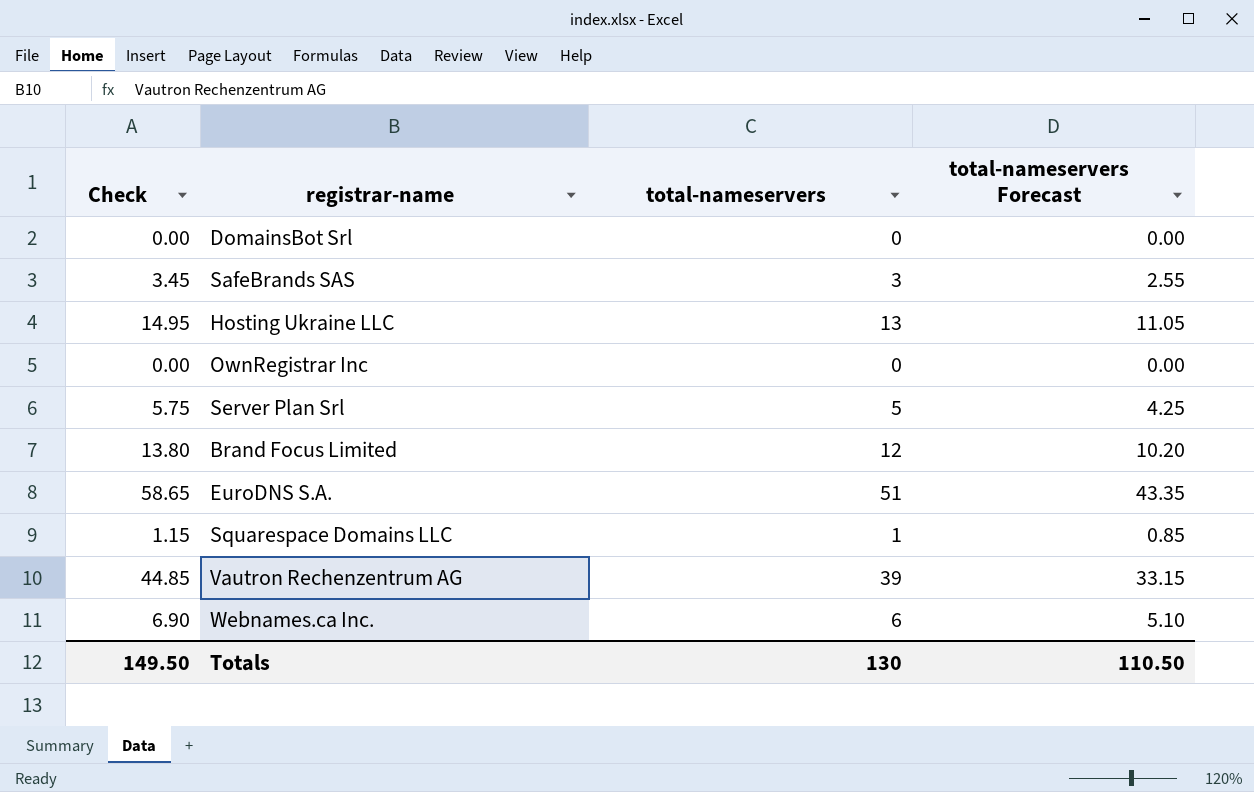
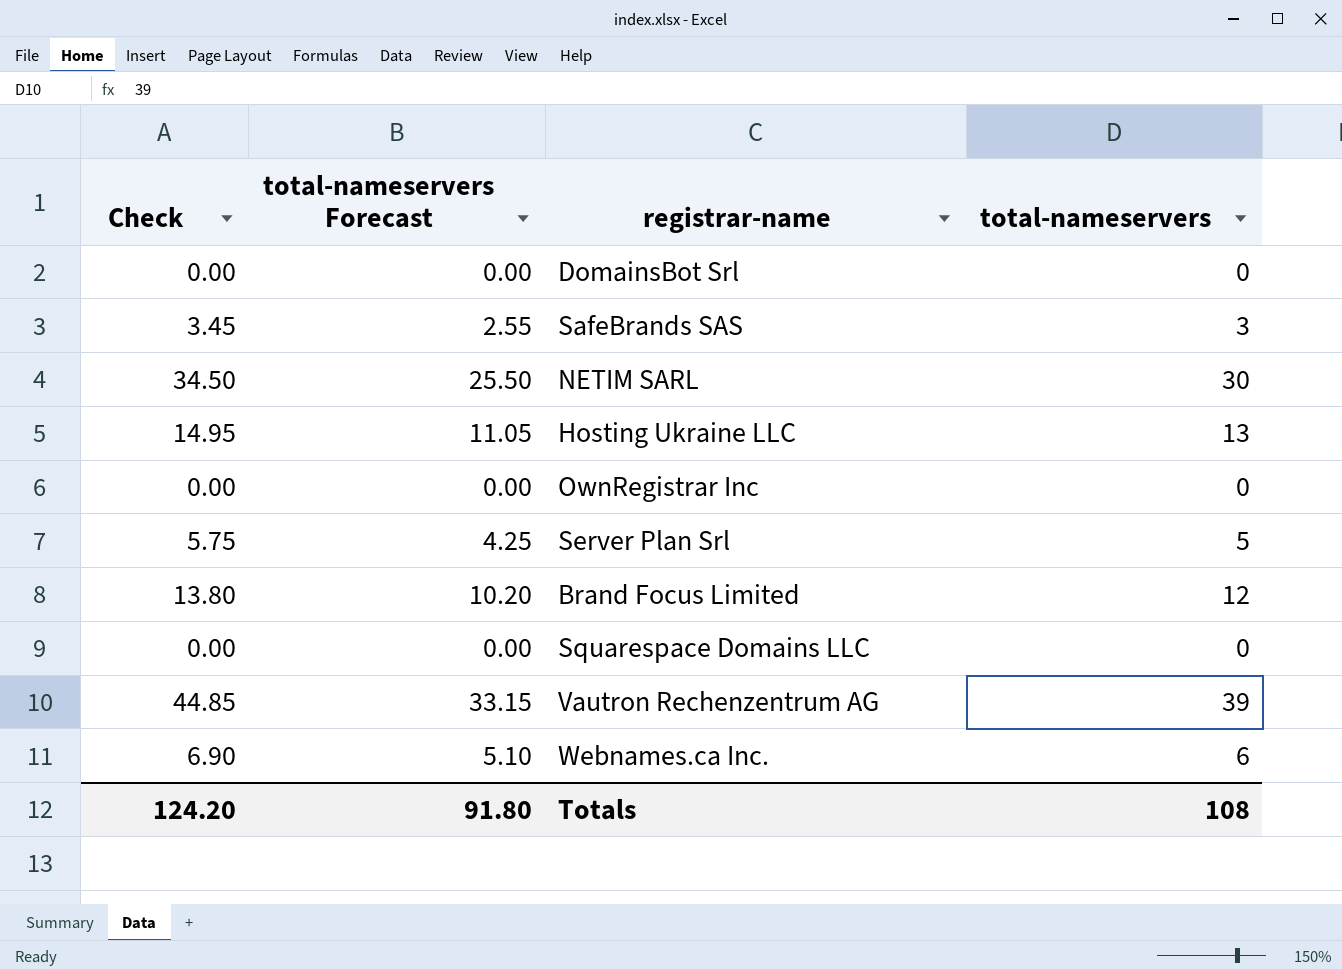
column total-nameservers Forecast | position: 4 -> 2
row EuroDNS S.A.: 58.65 | 51 | 43.35 -> none
row NETIM SARL: none -> 34.50 | 25.50 | 30
Squarespace Domains LLC | Check: 1.15 -> 0.00
Squarespace Domains LLC | total-nameservers Forecast: 0.85 -> 0.00
Squarespace Domains LLC | total-nameservers: 1 -> 0
Totals | Check: 149.50 -> 124.20
Totals | total-nameservers Forecast: 110.50 -> 91.80
Totals | total-nameservers: 130 -> 108

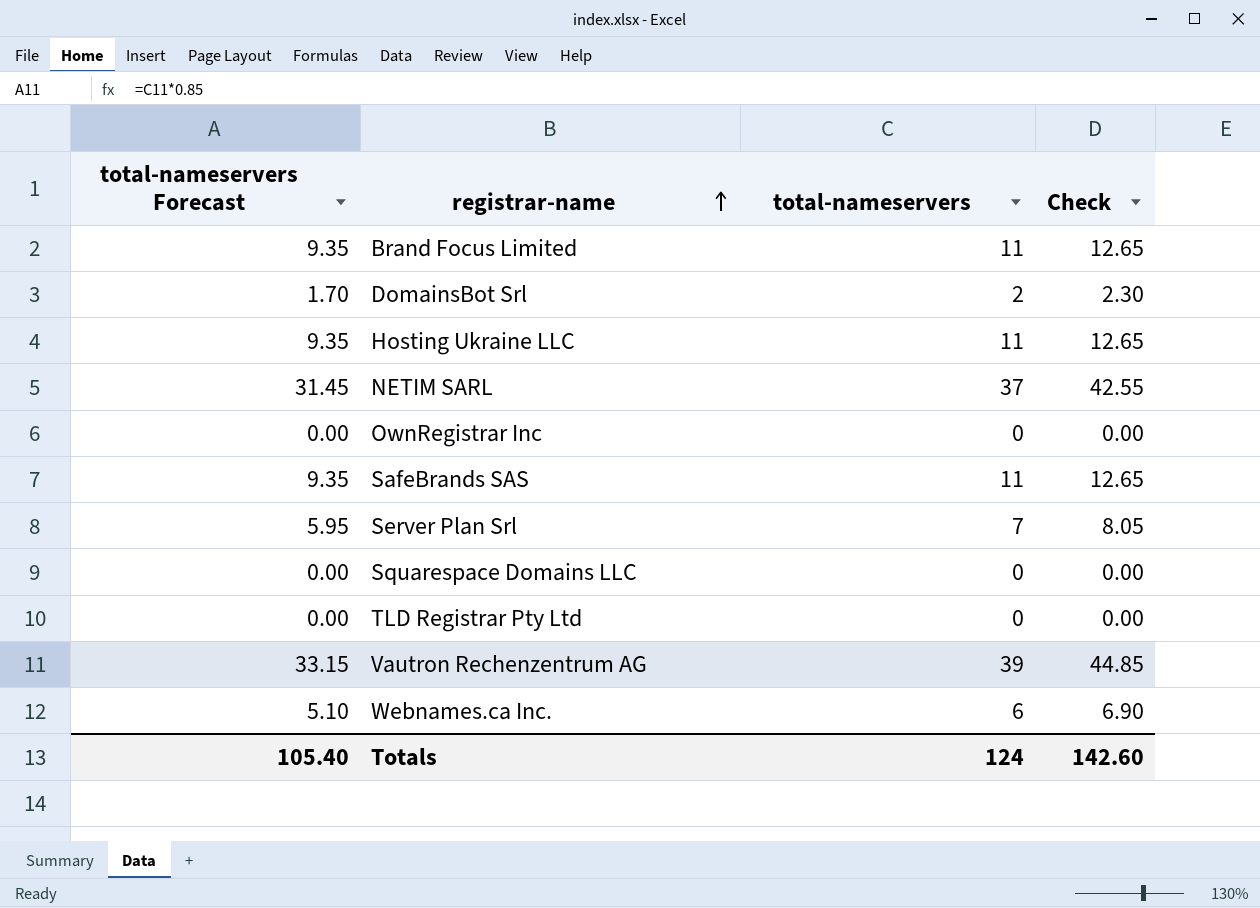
row order: none -> registrar-name ascending
column Check | position: 1 -> 4
Brand Focus Limited | total-nameservers Forecast: 10.20 -> 9.35
Brand Focus Limited | total-nameservers: 12 -> 11
Brand Focus Limited | Check: 13.80 -> 12.65
DomainsBot Srl | total-nameservers Forecast: 0.00 -> 1.70
DomainsBot Srl | total-nameservers: 0 -> 2
DomainsBot Srl | Check: 0.00 -> 2.30
Hosting Ukraine LLC | total-nameservers Forecast: 11.05 -> 9.35
Hosting Ukraine LLC | total-nameservers: 13 -> 11
Hosting Ukraine LLC | Check: 14.95 -> 12.65
NETIM SARL | total-nameservers Forecast: 25.50 -> 31.45
NETIM SARL | total-nameservers: 30 -> 37
NETIM SARL | Check: 34.50 -> 42.55
SafeBrands SAS | total-nameservers Forecast: 2.55 -> 9.35
SafeBrands SAS | total-nameservers: 3 -> 11
SafeBrands SAS | Check: 3.45 -> 12.65
Server Plan Srl | total-nameservers Forecast: 4.25 -> 5.95
Server Plan Srl | total-nameservers: 5 -> 7
Server Plan Srl | Check: 5.75 -> 8.05
row TLD Registrar Pty Ltd: none -> 0.00 | 0 | 0.00
Totals | total-nameservers Forecast: 91.80 -> 105.40
Totals | total-nameservers: 108 -> 124
Totals | Check: 124.20 -> 142.60

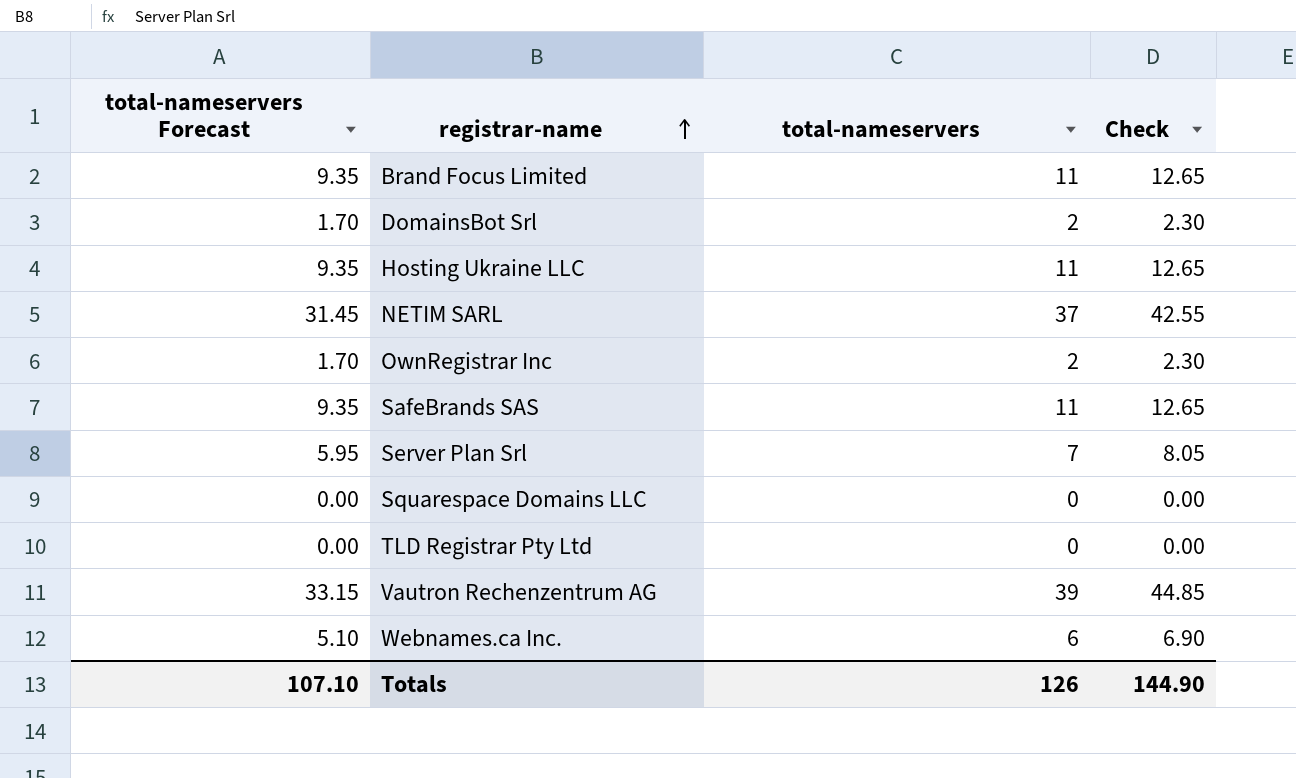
OwnRegistrar Inc | total-nameservers Forecast: 0.00 -> 1.70
OwnRegistrar Inc | total-nameservers: 0 -> 2
OwnRegistrar Inc | Check: 0.00 -> 2.30
Totals | total-nameservers Forecast: 105.40 -> 107.10
Totals | total-nameservers: 124 -> 126
Totals | Check: 142.60 -> 144.90

